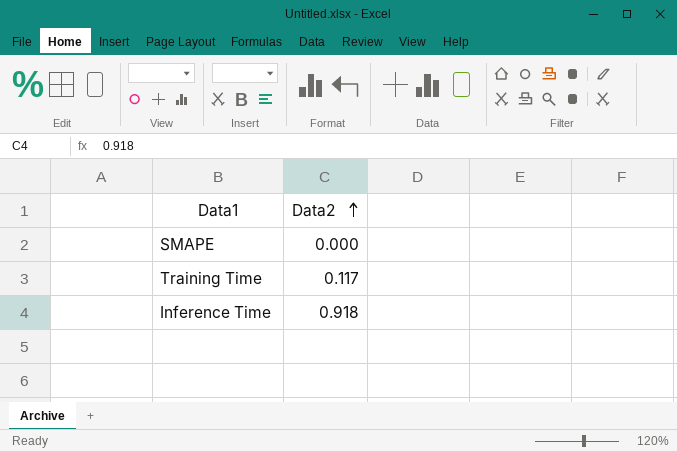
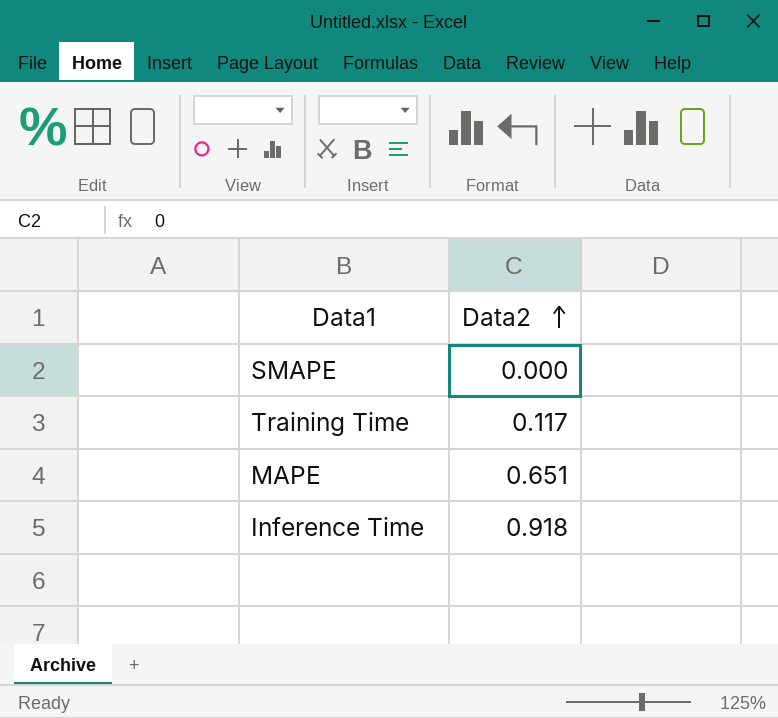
row MAPE: none -> 0.651

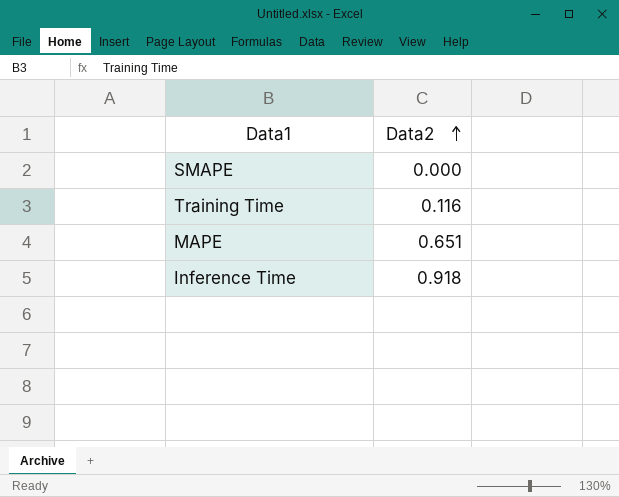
Training Time | Data2: 0.117 -> 0.116

